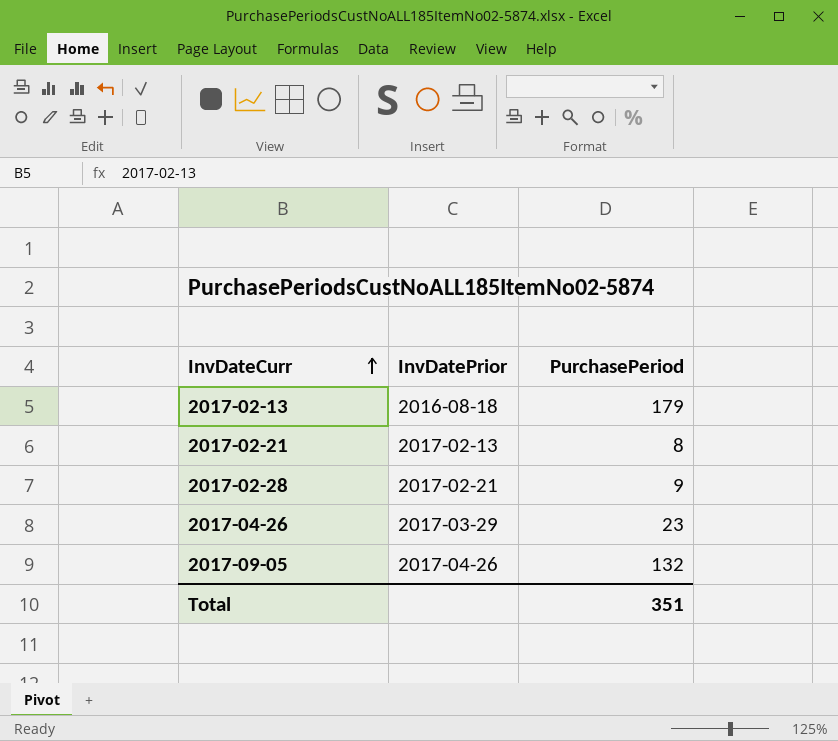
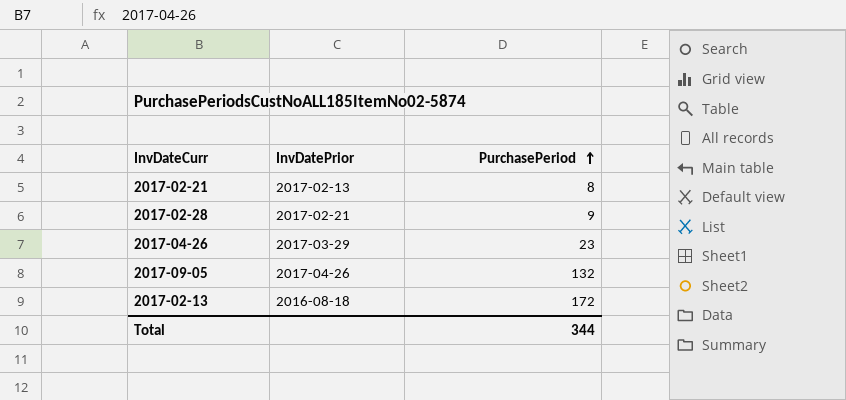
row order: InvDateCurr ascending -> PurchasePeriod ascending
2017-02-13 | PurchasePeriod: 179 -> 172
Total | PurchasePeriod: 351 -> 344

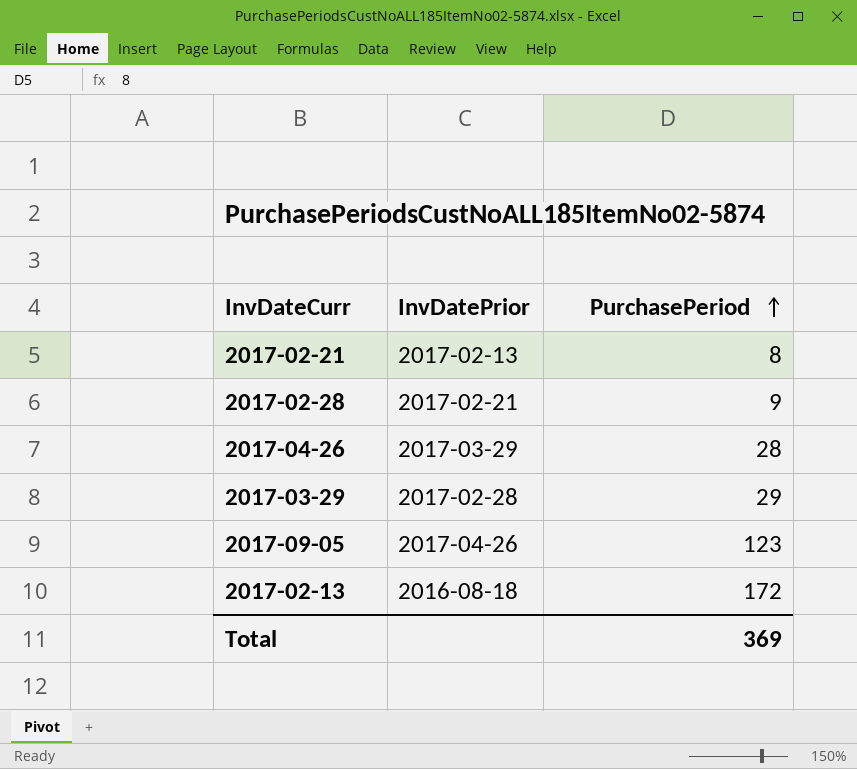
2017-04-26 | PurchasePeriod: 23 -> 28
row 2017-03-29: none -> 2017-02-28 | 29
2017-09-05 | PurchasePeriod: 132 -> 123
Total | PurchasePeriod: 344 -> 369

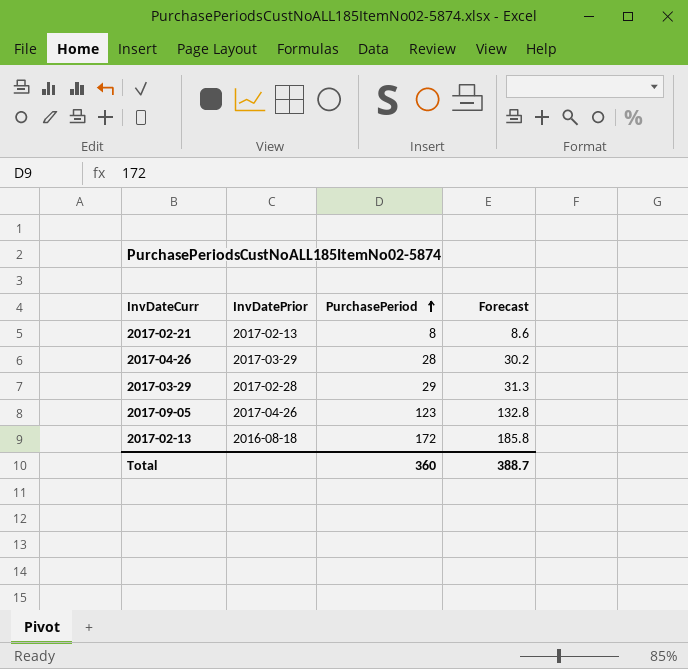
column Forecast | formula: none -> [PurchasePeriod] * 1.08
row 2017-02-28: 2017-02-21 | 9 -> none
Total | PurchasePeriod: 369 -> 360

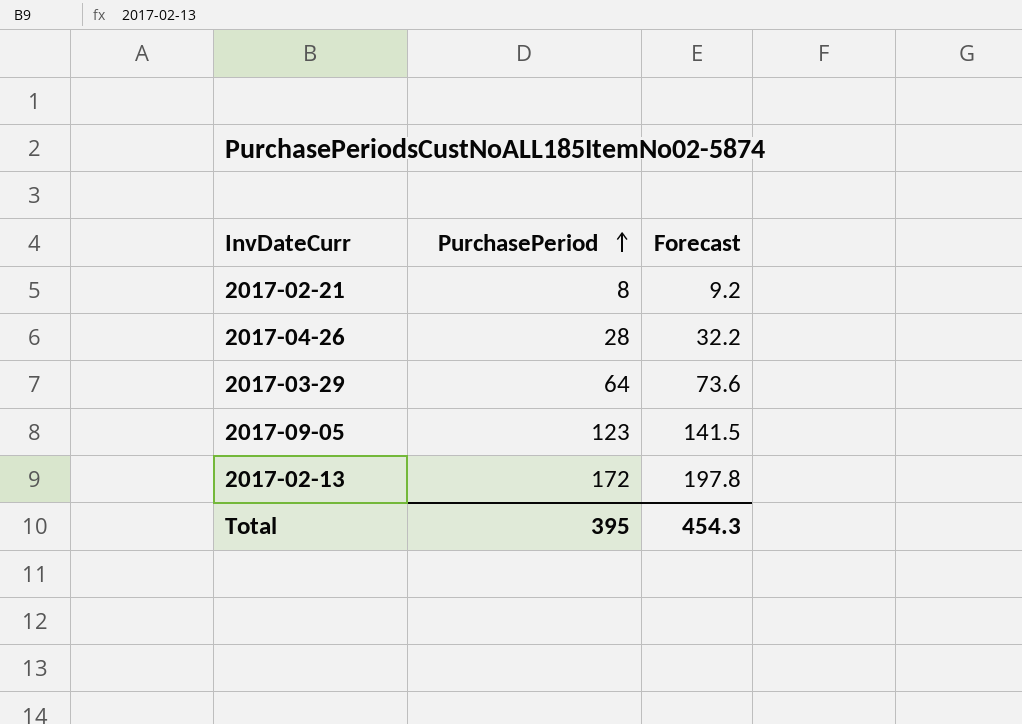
column InvDatePrior | position: 2 -> none
column Forecast | formula: [PurchasePeriod] * 1.08 -> [PurchasePeriod] * 1.15
2017-03-29 | PurchasePeriod: 29 -> 64
Total | PurchasePeriod: 360 -> 395
Total | Forecast: 388.7 -> 454.3

